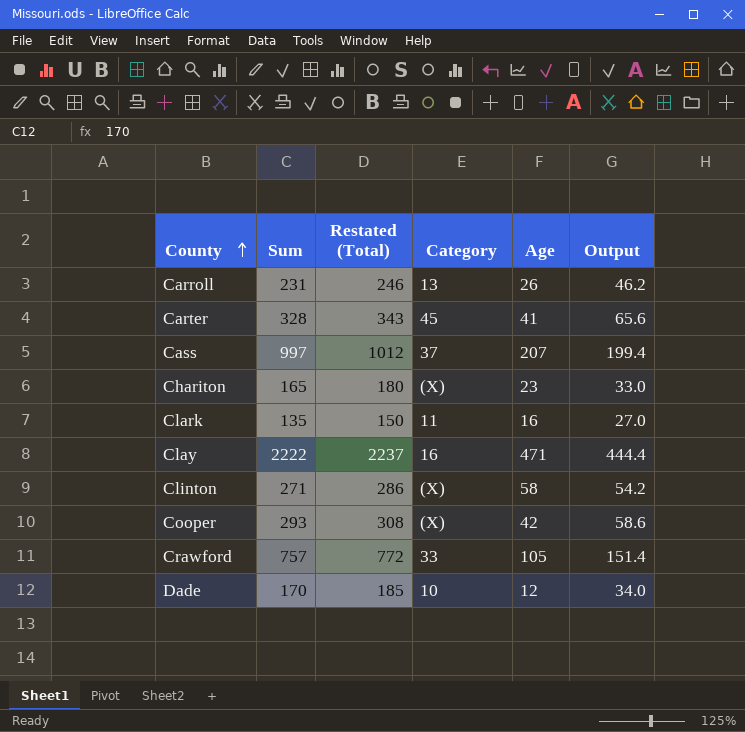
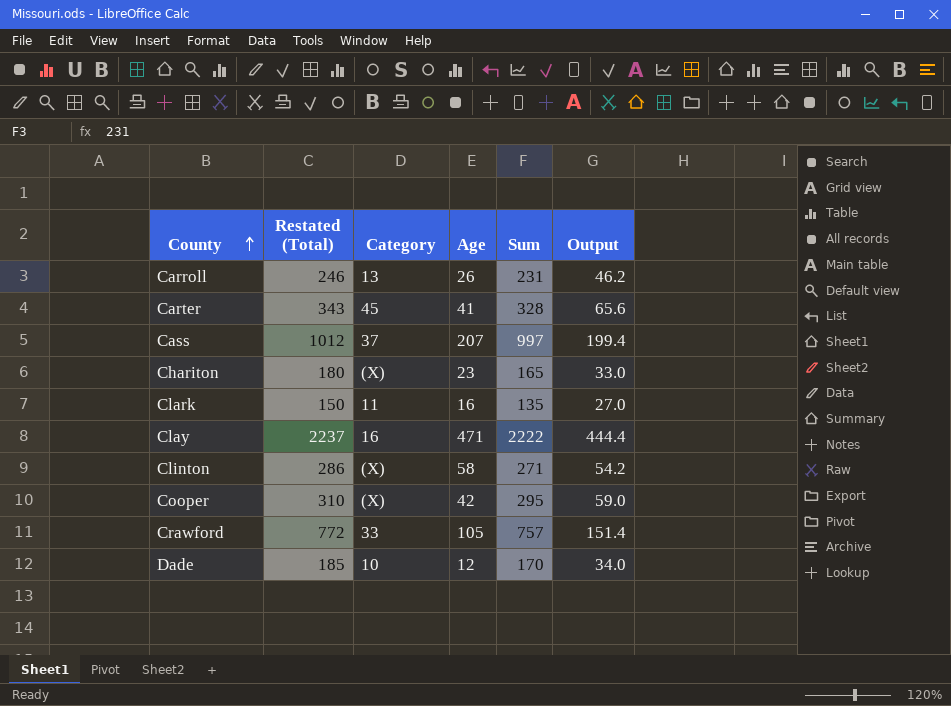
column Sum | position: 2 -> 5
Cooper | Restated (Total): 308 -> 310
Cooper | Sum: 293 -> 295
Cooper | Output: 58.6 -> 59.0

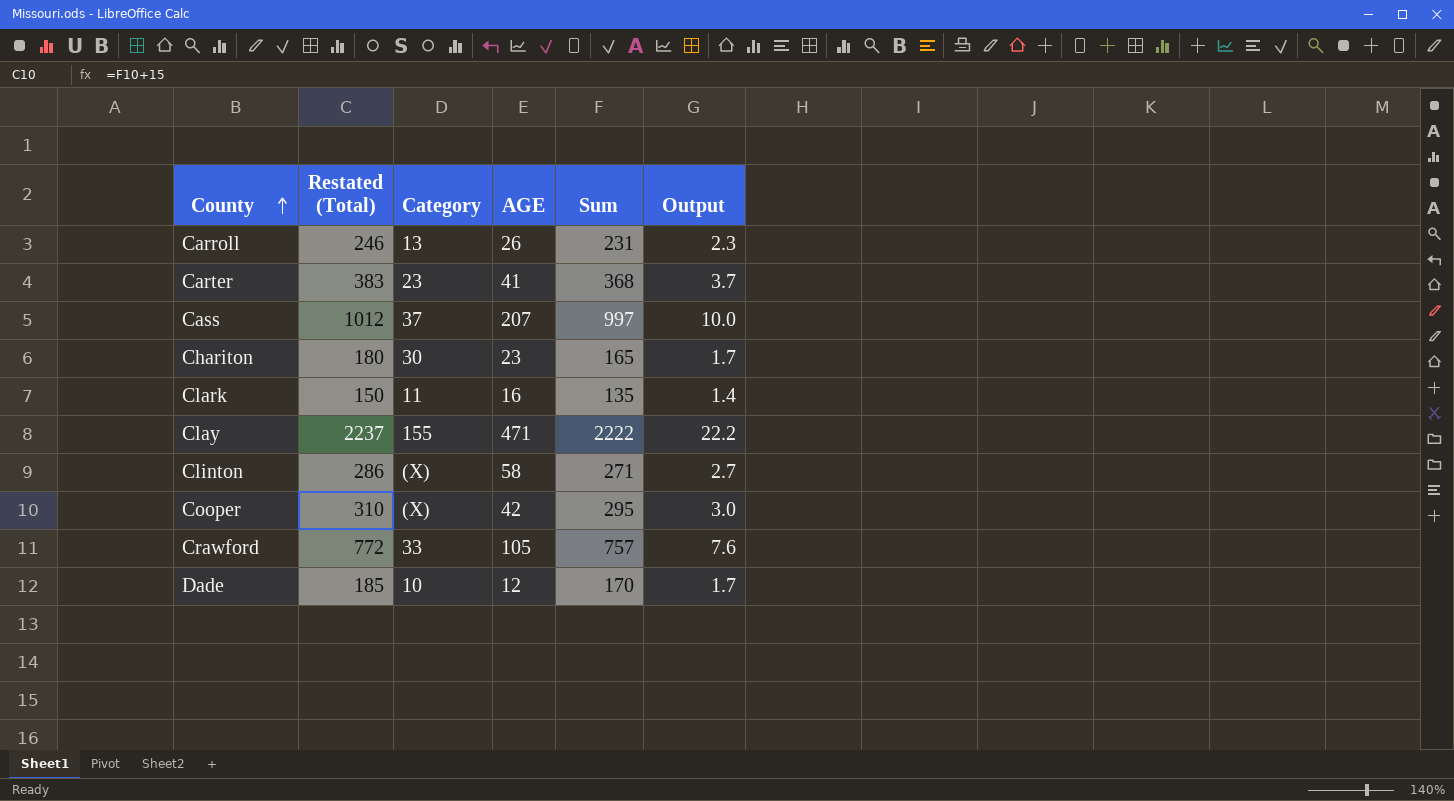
column name: Age -> AGE
column Output | formula: [Sum] * 0.2 -> [Sum] * 0.01
Carter | Restated (Total): 343 -> 383
Carter | Category: 45 -> 23
Carter | Sum: 328 -> 368
Chariton | Category: (X) -> 30
Clay | Category: 16 -> 155

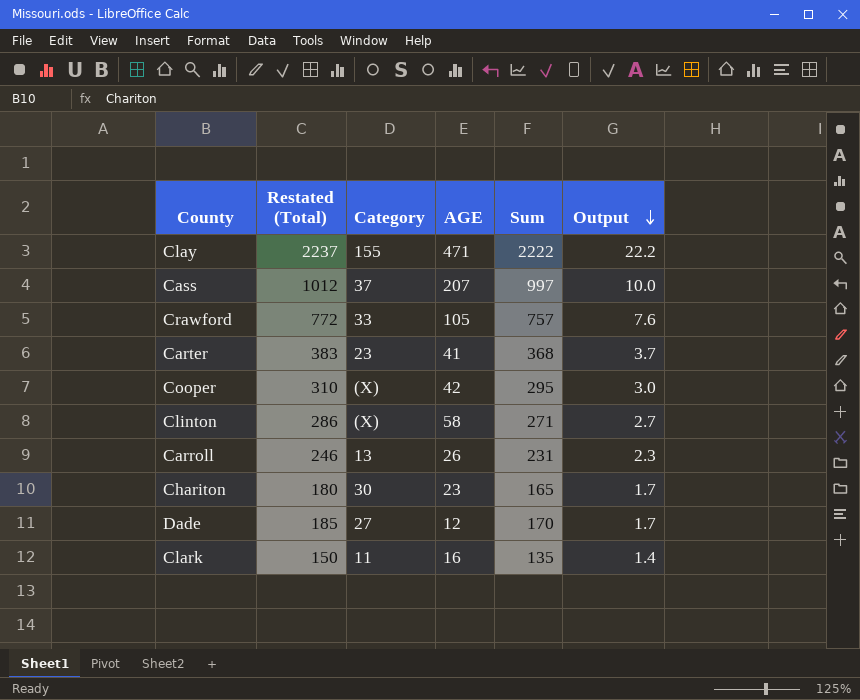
row order: County ascending -> Output descending
Dade | Category: 10 -> 27

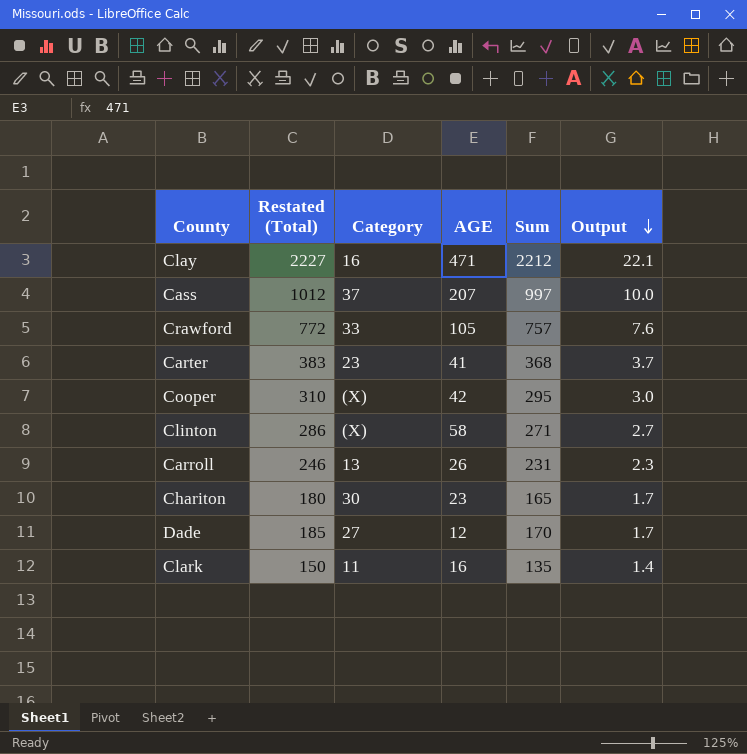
Clay | Restated (Total): 2237 -> 2227
Clay | Category: 155 -> 16
Clay | Sum: 2222 -> 2212
Clay | Output: 22.2 -> 22.1

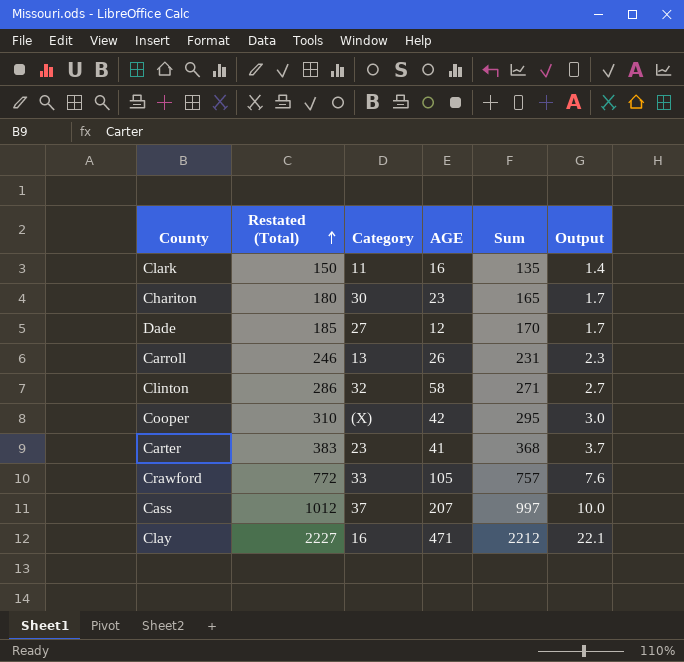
row order: Output descending -> Restated (Total) ascending
Clinton | Category: (X) -> 32

